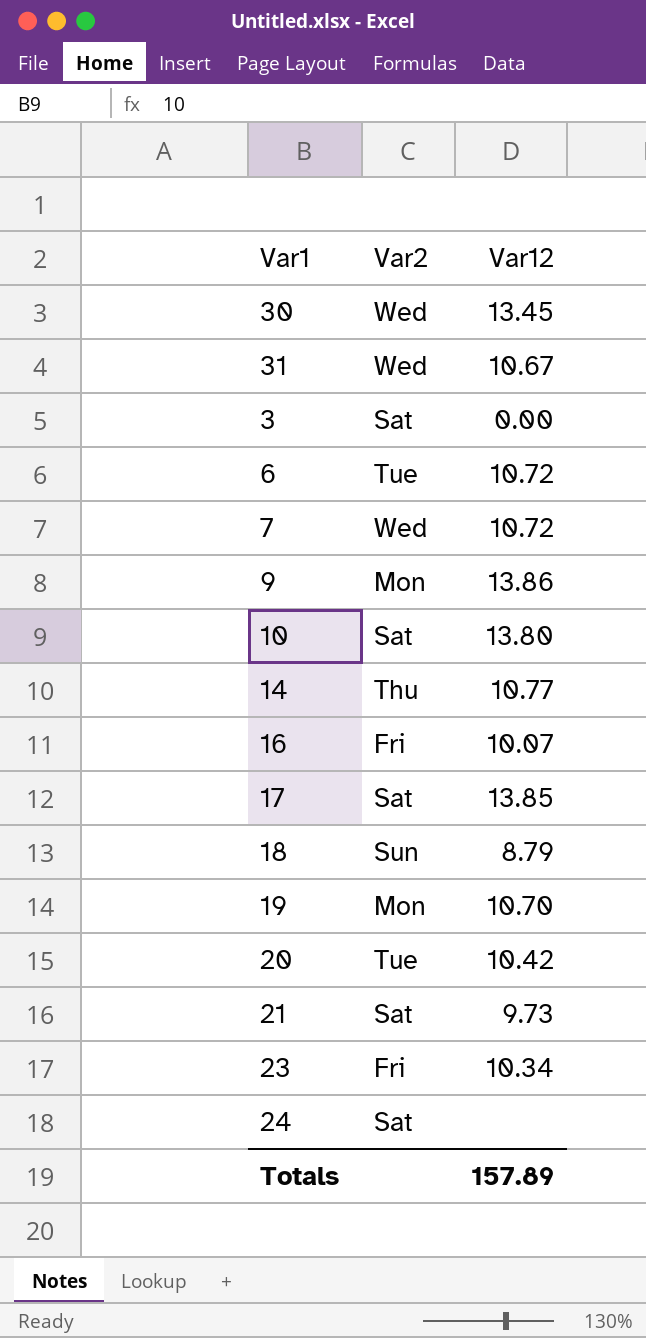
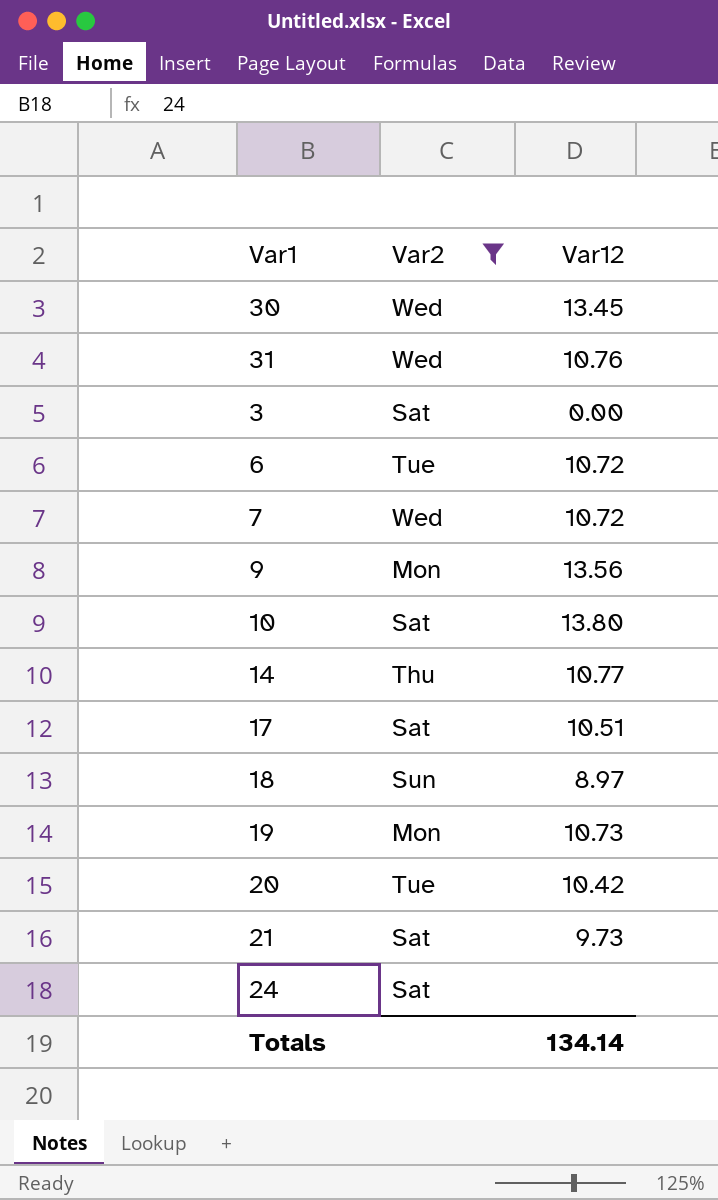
filter: none -> Var2 != Fri
31 | Var12: 10.67 -> 10.76
9 | Var12: 13.86 -> 13.56
17 | Var12: 13.85 -> 10.51
18 | Var12: 8.79 -> 8.97
19 | Var12: 10.70 -> 10.73
Totals | Var12: 157.89 -> 134.14

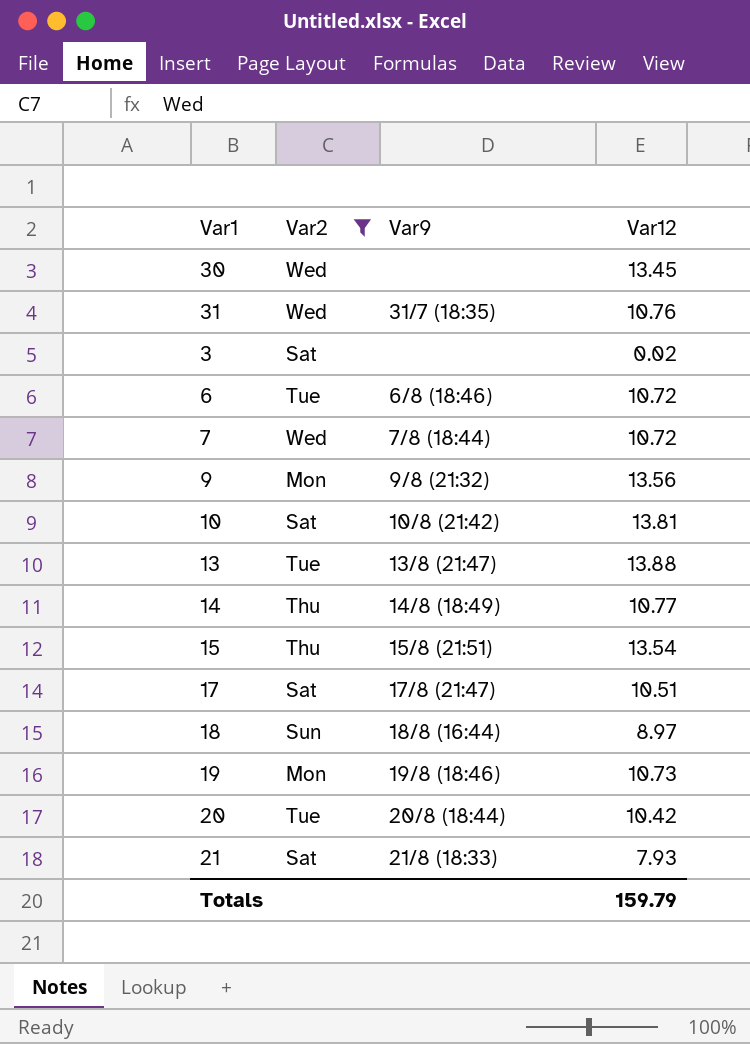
column Var9 | position: none -> 3
row 24: Sat | none -> none
3 | Var12: 0.00 -> 0.02
10 | Var12: 13.80 -> 13.81
row 13: none -> Tue | 13/8 (21:47) | 13.88
row 15: none -> Thu | 15/8 (21:51) | 13.54
21 | Var12: 9.73 -> 7.93
Totals | Var12: 134.14 -> 159.79

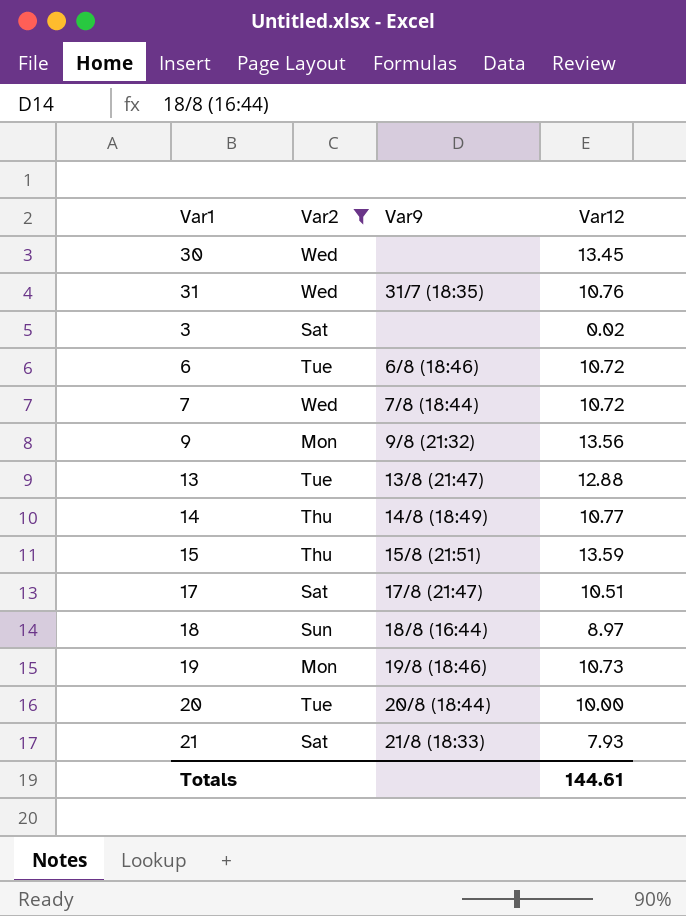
row 10: Sat | 10/8 (21:42) | 13.81 -> none
13 | Var12: 13.88 -> 12.88
15 | Var12: 13.54 -> 13.59
20 | Var12: 10.42 -> 10.00
Totals | Var12: 159.79 -> 144.61

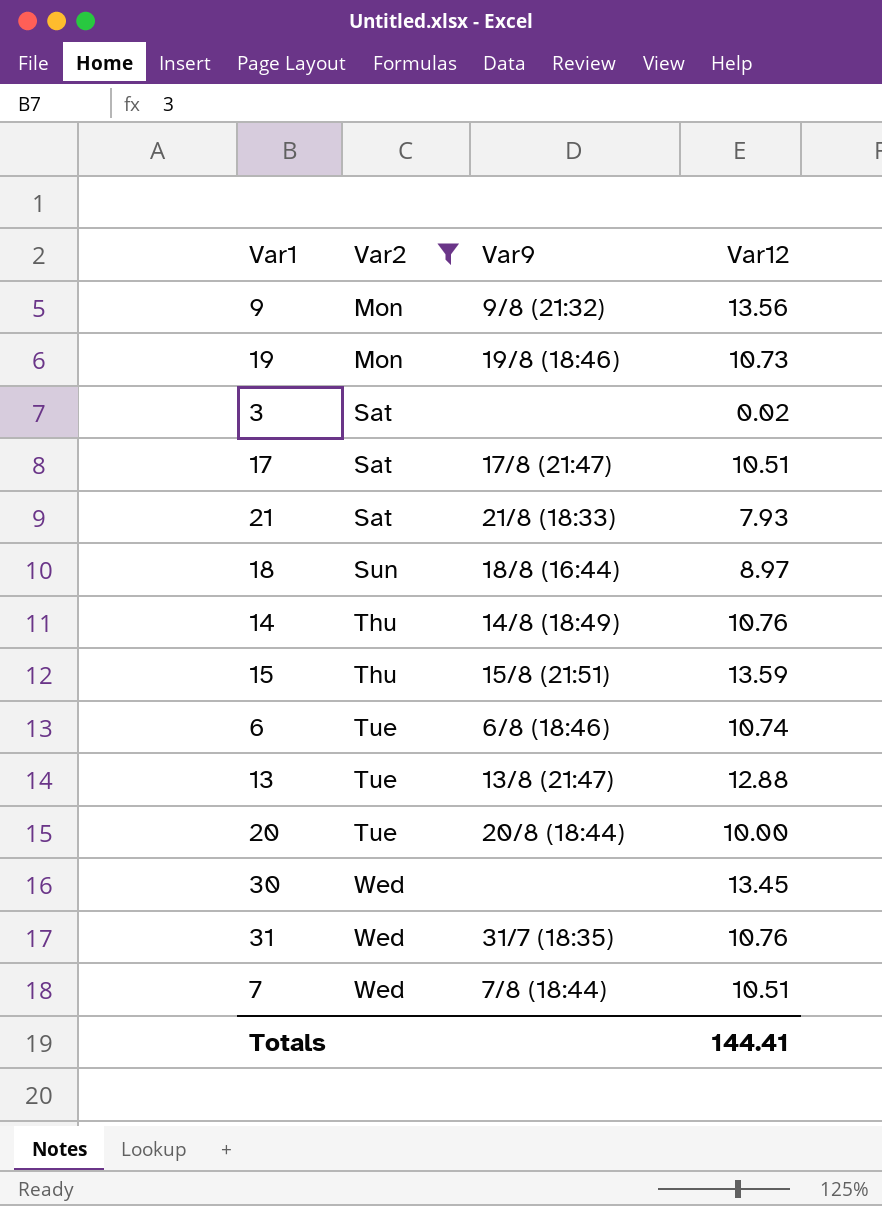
row order: none -> Var2 ascending
14 | Var12: 10.77 -> 10.76
6 | Var12: 10.72 -> 10.74
7 | Var12: 10.72 -> 10.51
Totals | Var12: 144.61 -> 144.41

